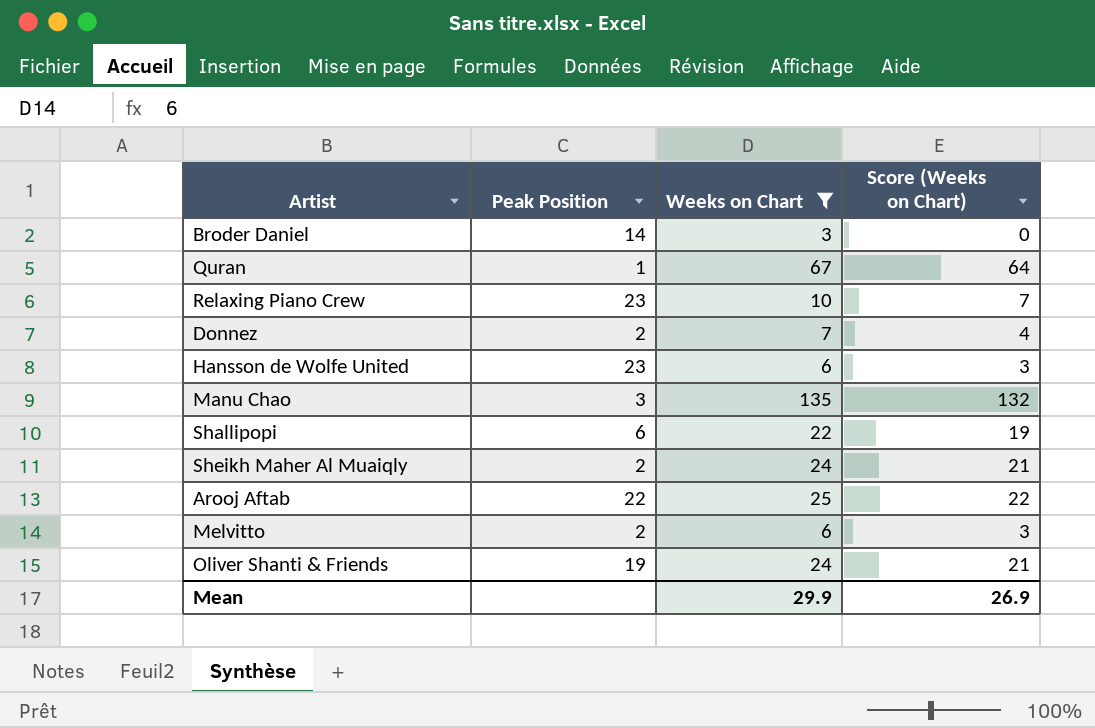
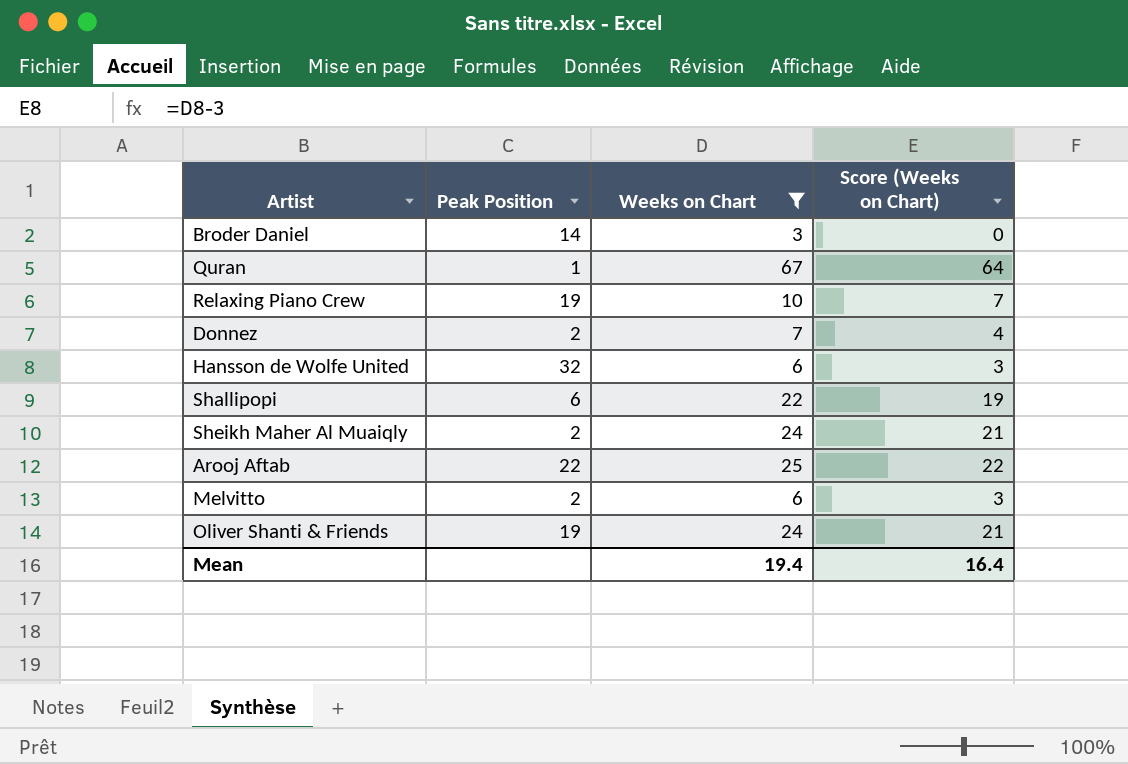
row Manu Chao: 3 | 135 | 132 -> none
Relaxing Piano Crew | Peak Position: 23 -> 19
Hansson de Wolfe United | Peak Position: 23 -> 32
Mean | Weeks on Chart: 29.9 -> 19.4
Mean | Score (Weeks on Chart): 26.9 -> 16.4

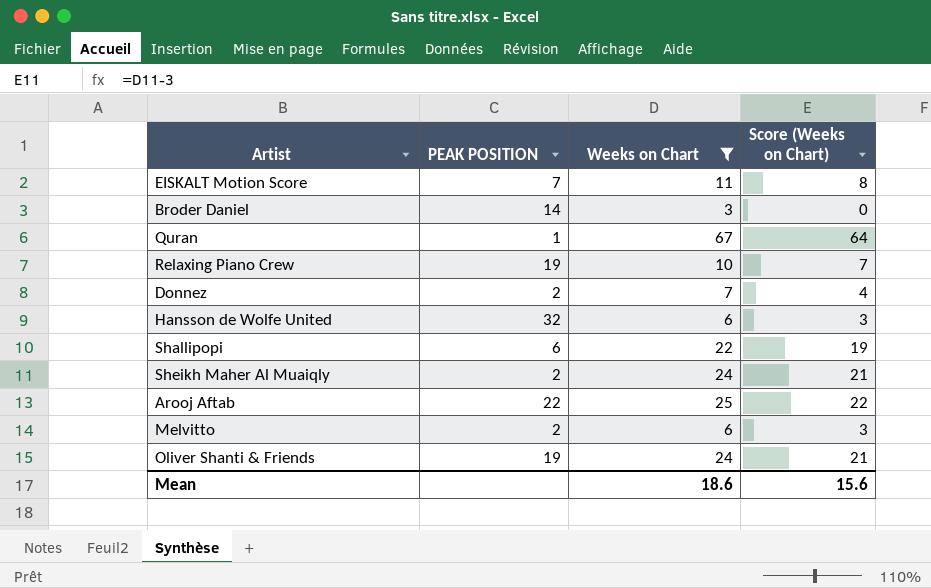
column name: Peak Position -> PEAK POSITION
row EISKALT Motion Score: none -> 7 | 11 | 8
Mean | Weeks on Chart: 19.4 -> 18.6
Mean | Score (Weeks on Chart): 16.4 -> 15.6

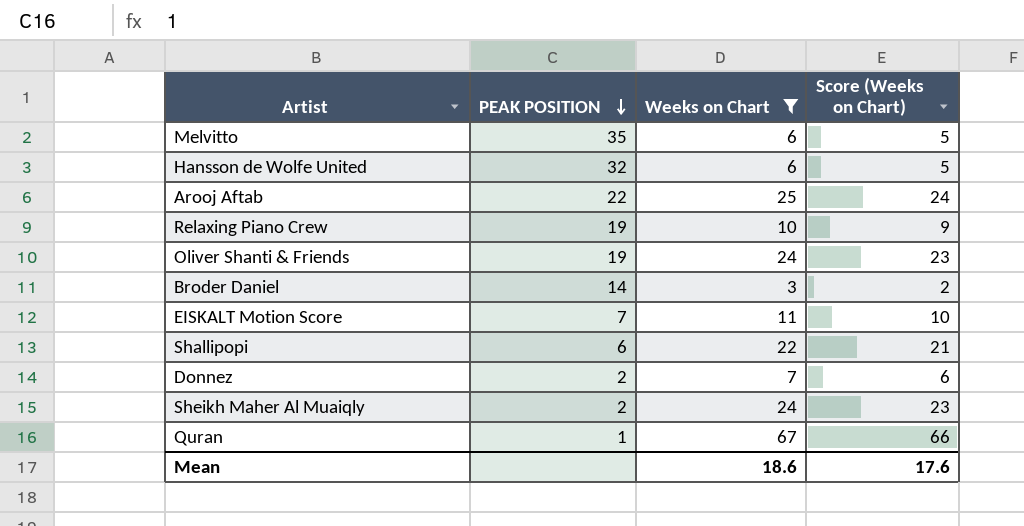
row order: none -> PEAK POSITION descending
column Score (Weeks on Chart) | formula: [Weeks on Chart] - 3 -> [Weeks on Chart] - 1
Melvitto | PEAK POSITION: 2 -> 35
Mean | Score (Weeks on Chart): 15.6 -> 17.6

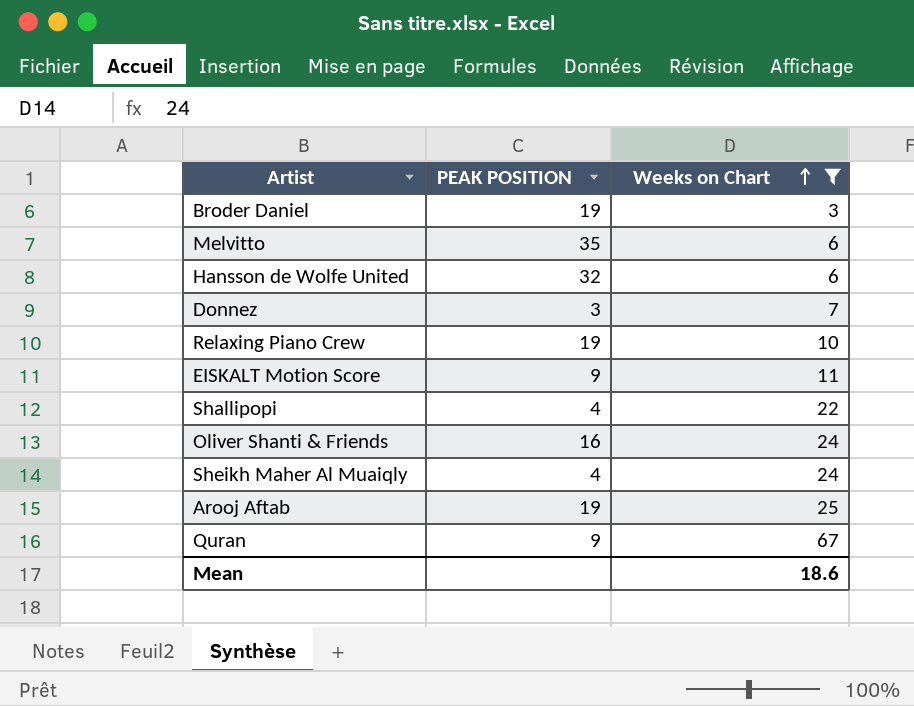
row order: PEAK POSITION descending -> Weeks on Chart ascending
column Score (Weeks on Chart) | formula: [Weeks on Chart] - 1 -> none
Broder Daniel | PEAK POSITION: 14 -> 19
Donnez | PEAK POSITION: 2 -> 3
EISKALT Motion Score | PEAK POSITION: 7 -> 9
Shallipopi | PEAK POSITION: 6 -> 4
Oliver Shanti & Friends | PEAK POSITION: 19 -> 16
Sheikh Maher Al Muaiqly | PEAK POSITION: 2 -> 4
Arooj Aftab | PEAK POSITION: 22 -> 19
Quran | PEAK POSITION: 1 -> 9

